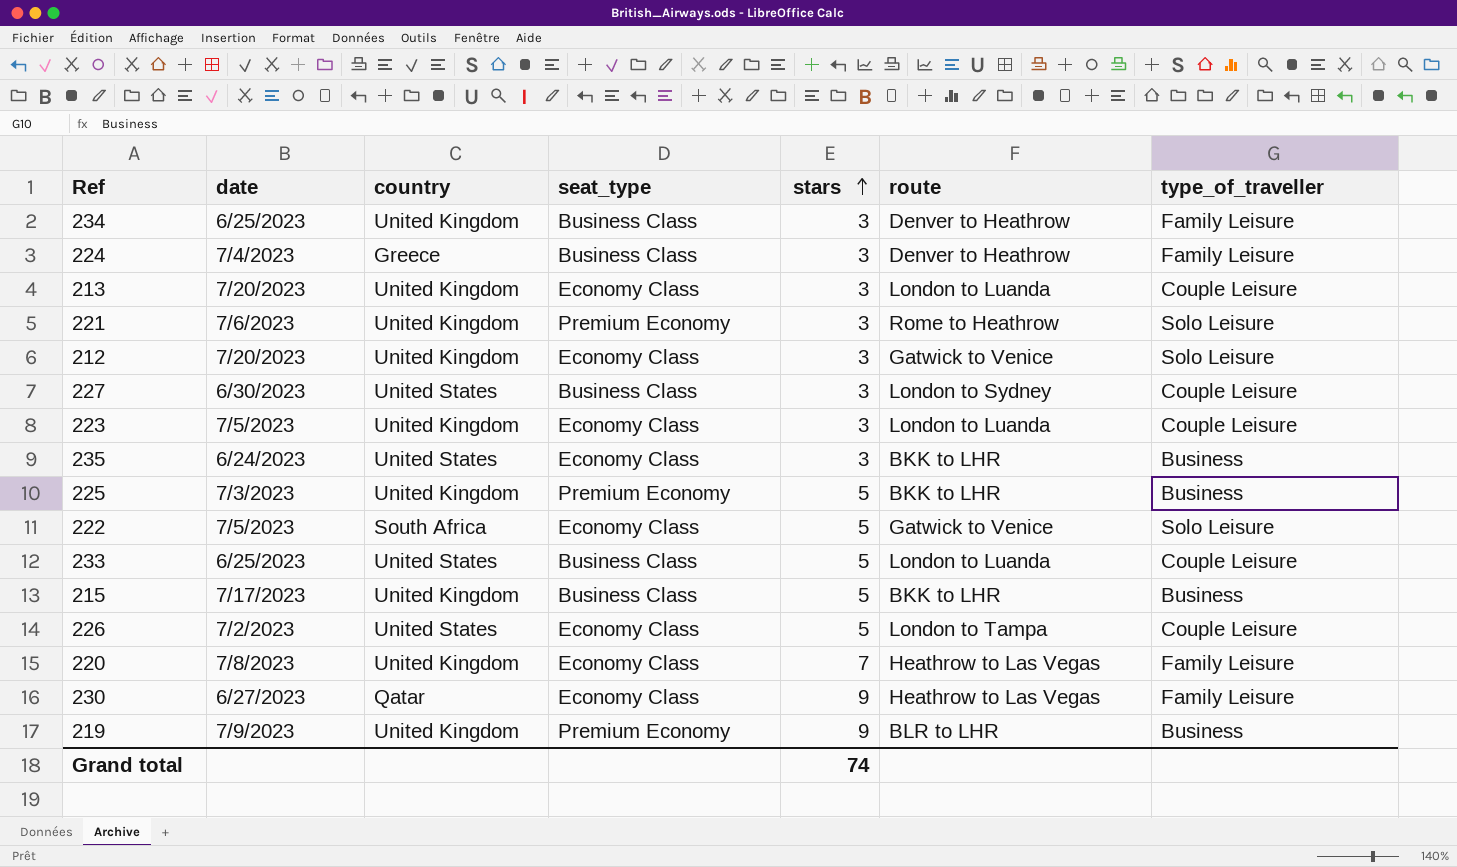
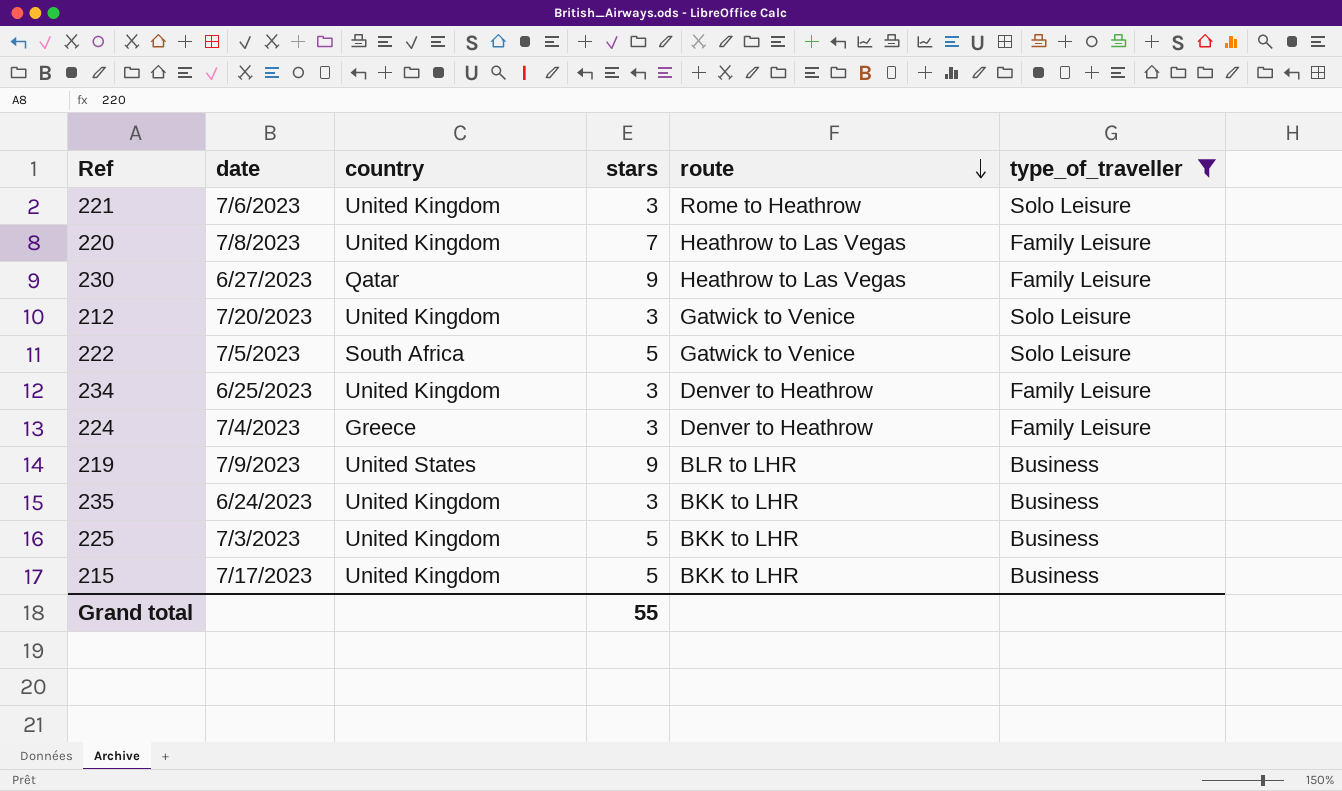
filter: none -> type_of_traveller != Couple Leisure
row order: stars ascending -> route descending
column seat_type | position: 4 -> none
219 | country: United Kingdom -> United States
235 | country: United States -> United Kingdom
Grand total | stars: 74 -> 55

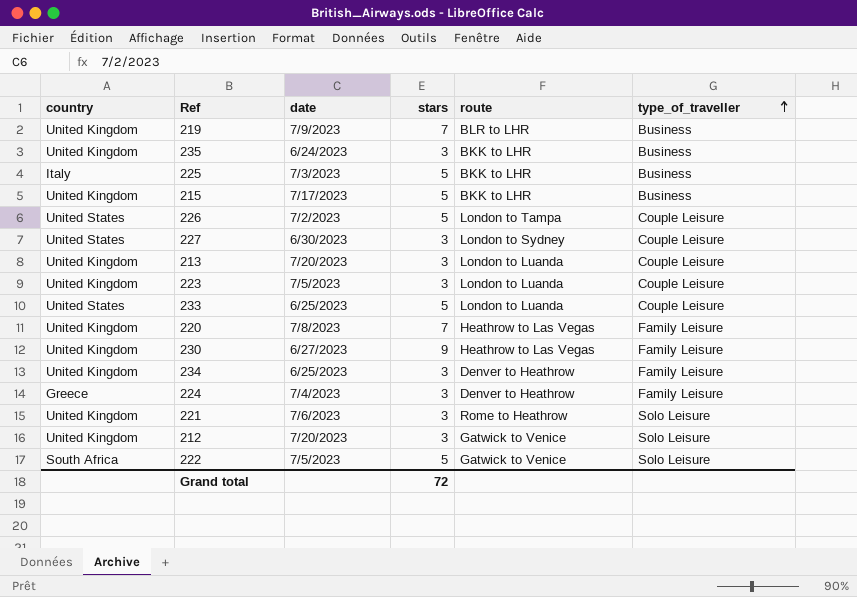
filter: type_of_traveller != Couple Leisure -> none
row order: route descending -> type_of_traveller ascending
column country | position: 3 -> 1
219 | country: United States -> United Kingdom
219 | stars: 9 -> 7
225 | country: United Kingdom -> Italy
230 | country: Qatar -> United Kingdom
Grand total | stars: 55 -> 72

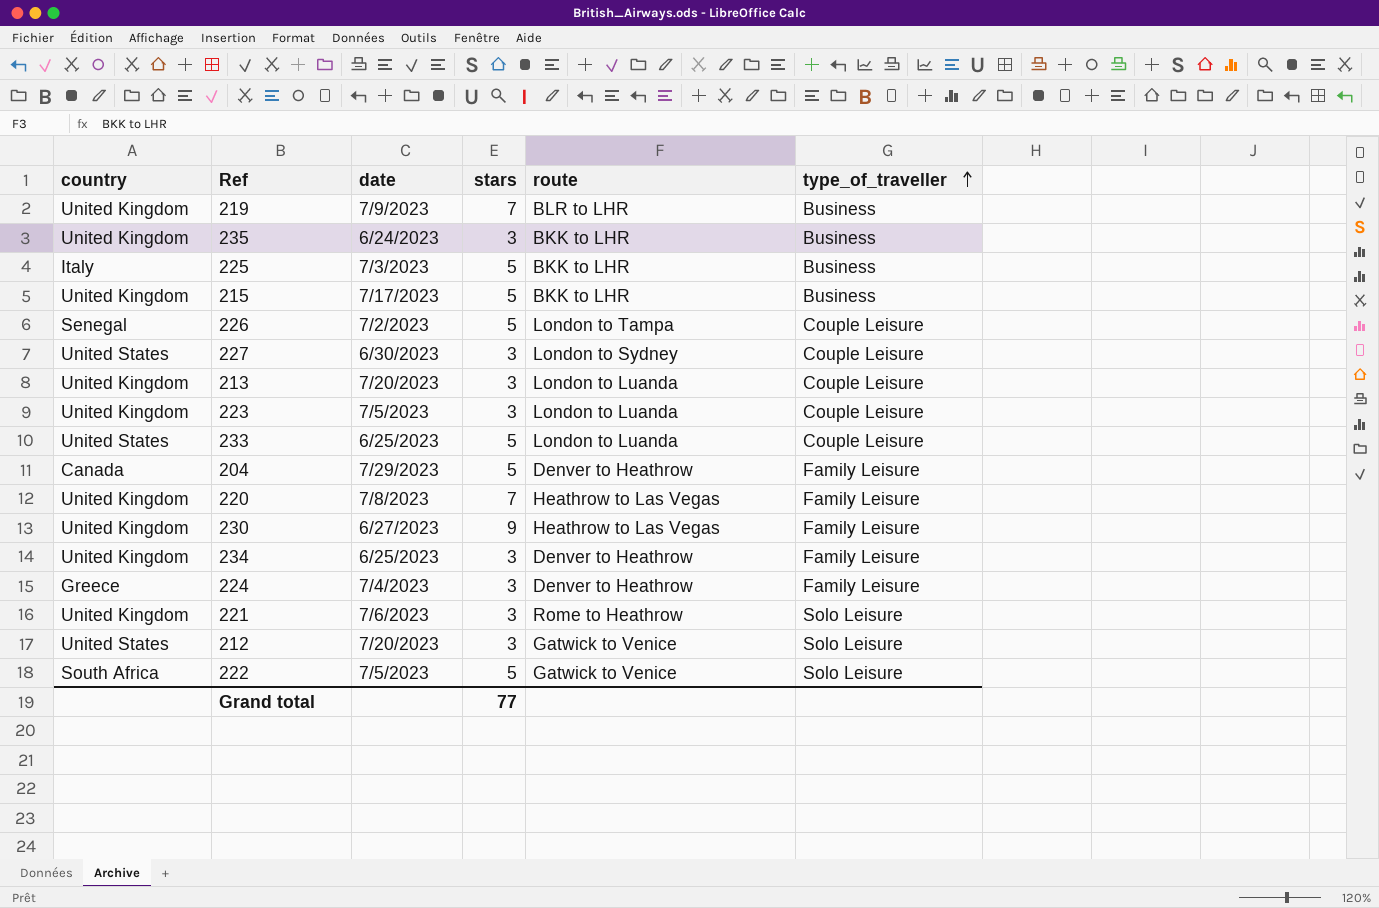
226 | country: United States -> Senegal
row 204: none -> Canada | 7/29/2023 | 5 | Denver to Heathrow | Family Leisure
212 | country: United Kingdom -> United States
Grand total | stars: 72 -> 77

